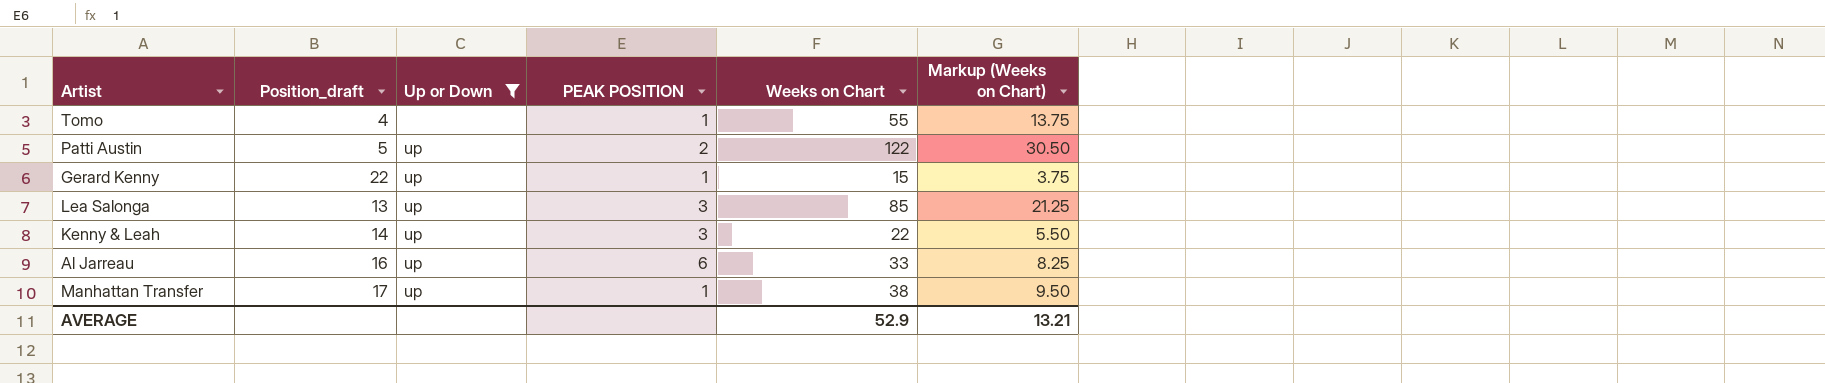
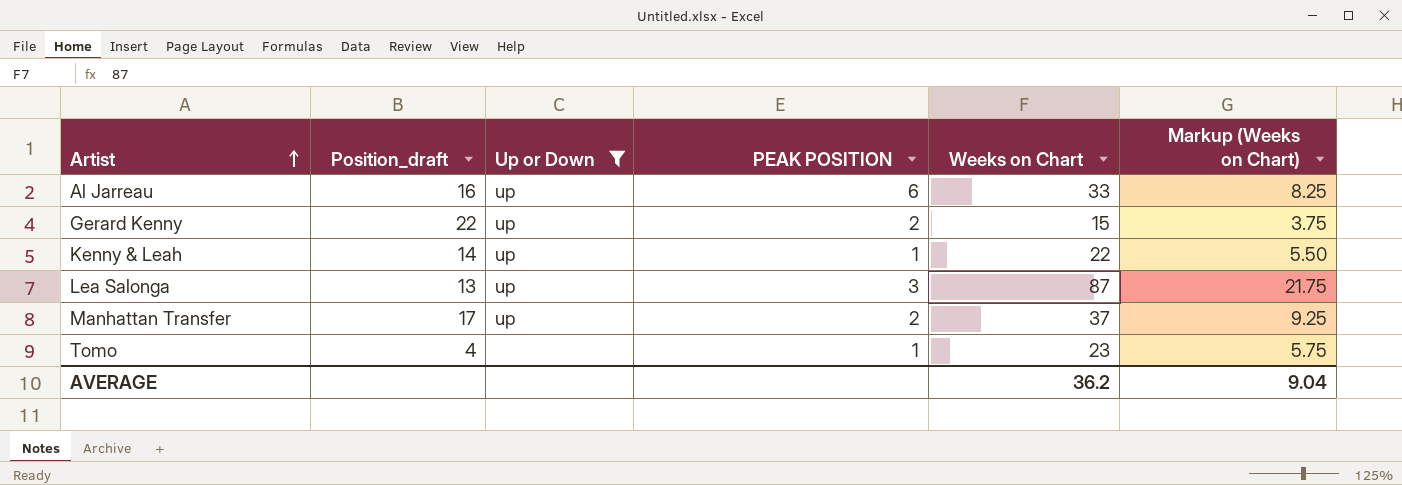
row order: none -> Artist ascending
row Patti Austin: 5 | up | 2 | 122 | 30.50 -> none
Gerard Kenny | PEAK POSITION: 1 -> 2
Kenny & Leah | PEAK POSITION: 3 -> 1
Lea Salonga | Weeks on Chart: 85 -> 87
Lea Salonga | Markup (Weeks on Chart): 21.25 -> 21.75
Manhattan Transfer | PEAK POSITION: 1 -> 2
Manhattan Transfer | Weeks on Chart: 38 -> 37
Manhattan Transfer | Markup (Weeks on Chart): 9.50 -> 9.25
Tomo | Weeks on Chart: 55 -> 23
Tomo | Markup (Weeks on Chart): 13.75 -> 5.75
AVERAGE | Weeks on Chart: 52.9 -> 36.2
AVERAGE | Markup (Weeks on Chart): 13.21 -> 9.04

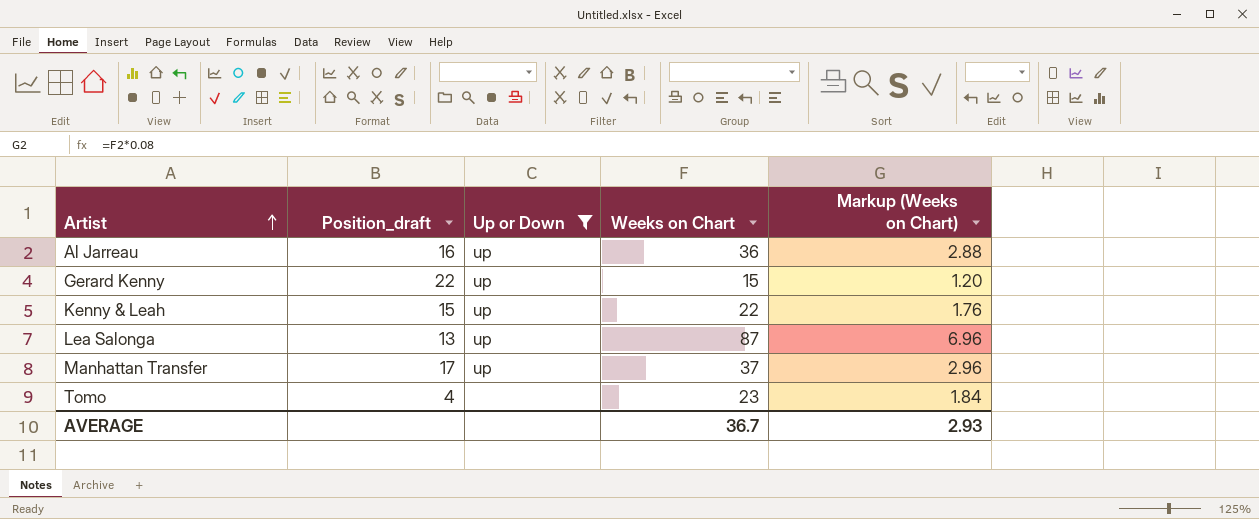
column PEAK POSITION | position: 4 -> none
column Markup (Weeks on Chart) | formula: [Weeks on Chart] * 0.25 -> [Weeks on Chart] * 0.08
Al Jarreau | Weeks on Chart: 33 -> 36
Kenny & Leah | Position_draft: 14 -> 15
AVERAGE | Weeks on Chart: 36.2 -> 36.7
AVERAGE | Markup (Weeks on Chart): 9.04 -> 2.93

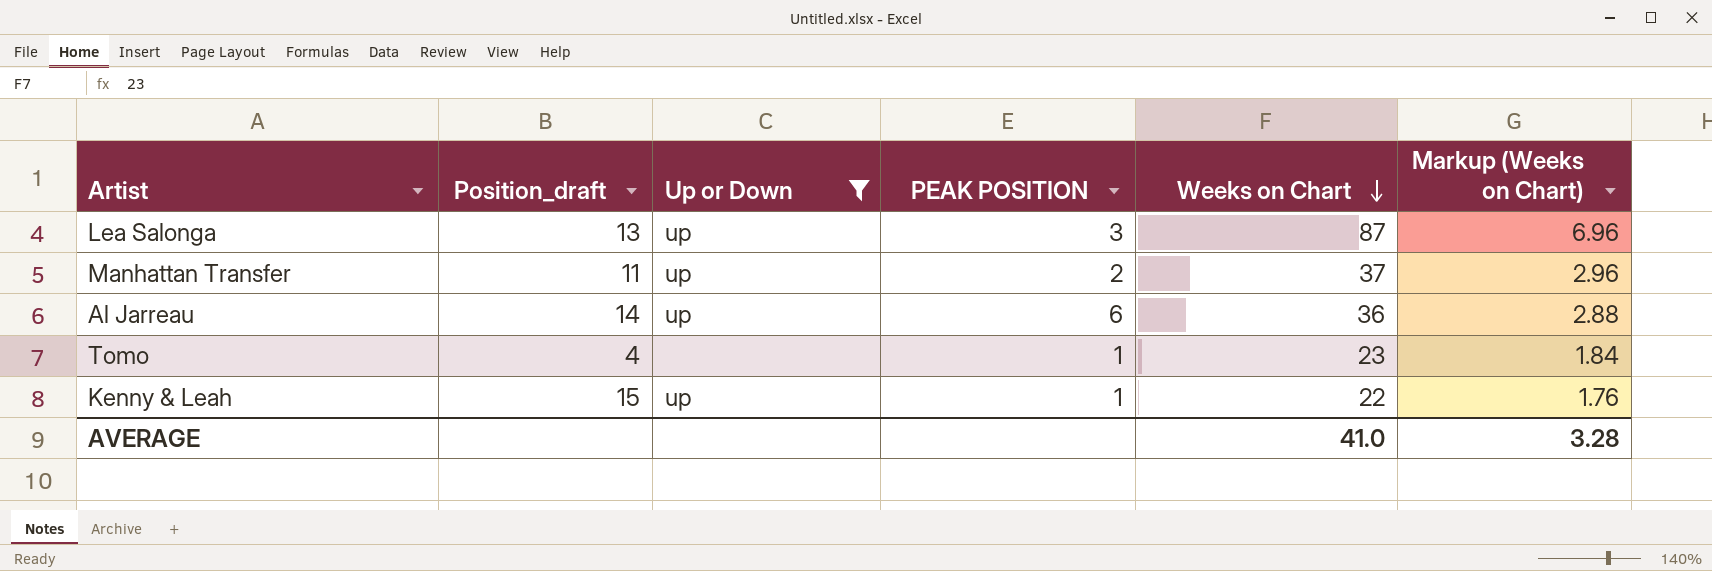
row order: Artist ascending -> Weeks on Chart descending
column PEAK POSITION | position: none -> 4
row Gerard Kenny: 22 | up | 15 | 1.20 -> none
Manhattan Transfer | Position_draft: 17 -> 11
Al Jarreau | Position_draft: 16 -> 14
AVERAGE | Weeks on Chart: 36.7 -> 41.0
AVERAGE | Markup (Weeks on Chart): 2.93 -> 3.28

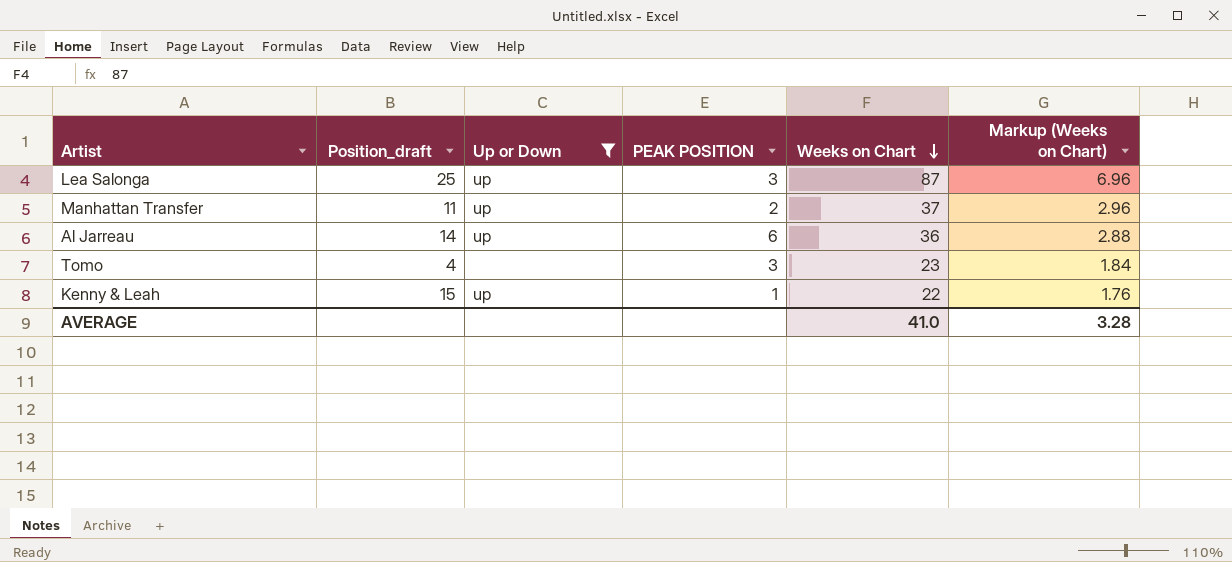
Lea Salonga | Position_draft: 13 -> 25
Tomo | PEAK POSITION: 1 -> 3

